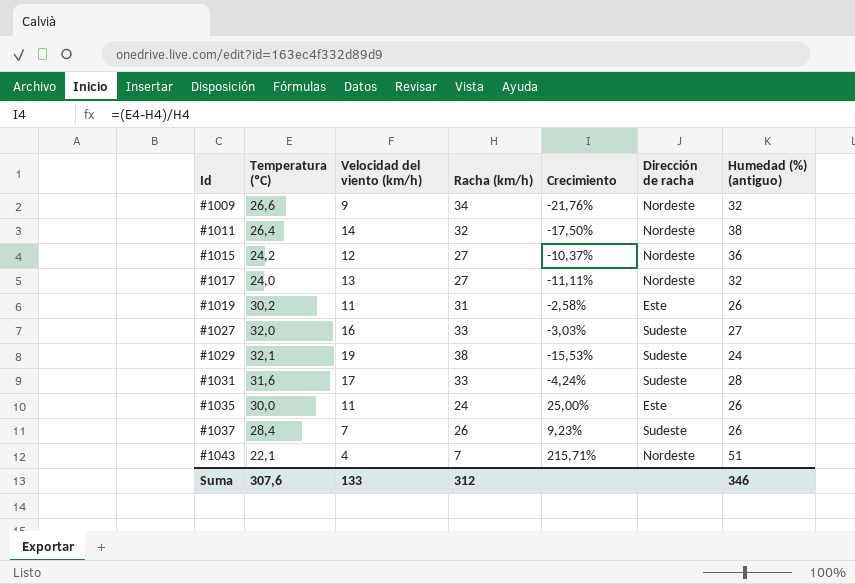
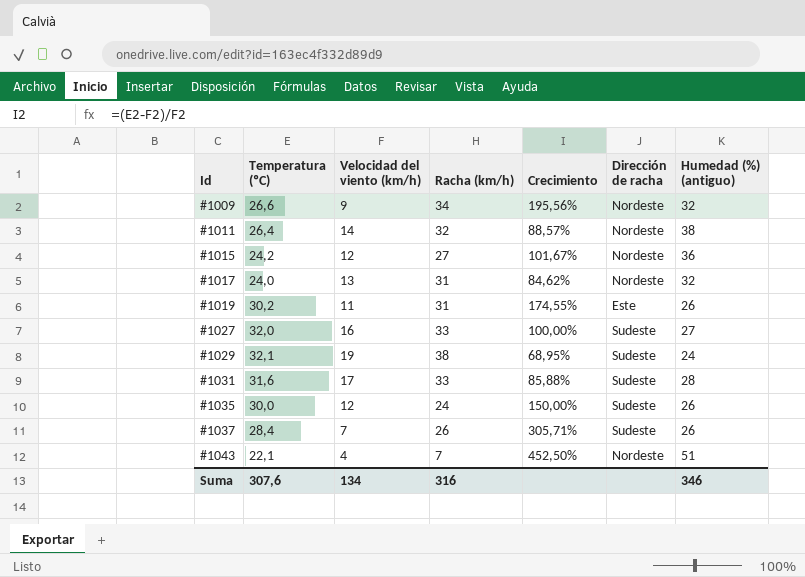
column Crecimiento | formula: ([Temperatura (ºC)] - [Racha (km/h)]) / [Racha (km/h)] -> ([Temperatura (ºC)] - [Velocidad del viento (km/h)]) / [Velocidad del viento (km/h)]
#1017 | Racha (km/h): 27 -> 31
#1035 | Velocidad del viento (km/h): 11 -> 12
#1035 | Dirección de racha: Este -> Sudeste
Suma | Velocidad del viento (km/h): 133 -> 134
Suma | Racha (km/h): 312 -> 316

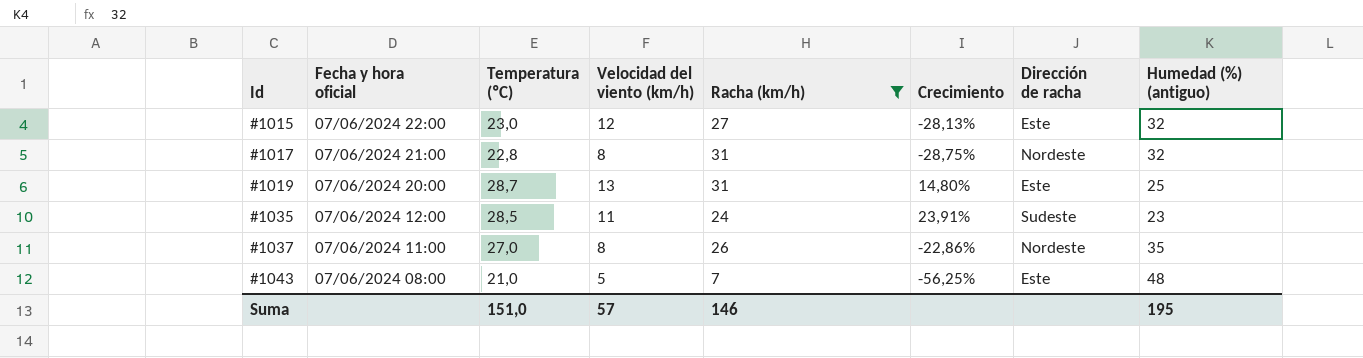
filter: none -> Racha (km/h) <= 31
column Fecha y hora oficial | position: none -> 2
column Crecimiento | formula: ([Temperatura (ºC)] - [Velocidad del viento (km/h)]) / [Velocidad del viento (km/h)] -> ([Temperatura (ºC)] - [Humedad (%) (antiguo)]) / [Humedad (%) (antiguo)]
#1015 | Temperatura (ºC): 24,2 -> 23,0
#1015 | Dirección de racha: Nordeste -> Este
#1015 | Humedad (%) (antiguo): 36 -> 32
#1017 | Temperatura (ºC): 24,0 -> 22,8
#1017 | Velocidad del viento (km/h): 13 -> 8
#1019 | Temperatura (ºC): 30,2 -> 28,7
#1019 | Velocidad del viento (km/h): 11 -> 13
#1019 | Humedad (%) (antiguo): 26 -> 25
#1035 | Temperatura (ºC): 30,0 -> 28,5
#1035 | Velocidad del viento (km/h): 12 -> 11
#1035 | Humedad (%) (antiguo): 26 -> 23
#1037 | Temperatura (ºC): 28,4 -> 27,0
#1037 | Velocidad del viento (km/h): 7 -> 8
#1037 | Dirección de racha: Sudeste -> Nordeste
#1037 | Humedad (%) (antiguo): 26 -> 35
#1043 | Temperatura (ºC): 22,1 -> 21,0
#1043 | Velocidad del viento (km/h): 4 -> 5
#1043 | Dirección de racha: Nordeste -> Este
#1043 | Humedad (%) (antiguo): 51 -> 48
Suma | Temperatura (ºC): 307,6 -> 151,0
Suma | Velocidad del viento (km/h): 134 -> 57
Suma | Racha (km/h): 316 -> 146
Suma | Humedad (%) (antiguo): 346 -> 195

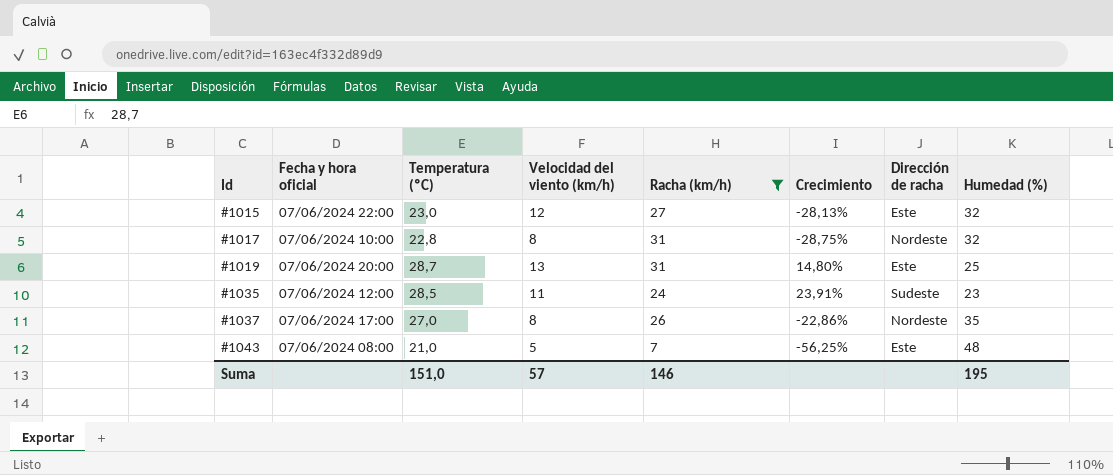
column name: Humedad (%) (antiguo) -> Humedad (%)
#1017 | Fecha y hora oficial: 07/06/2024 21:00 -> 07/06/2024 10:00
#1037 | Fecha y hora oficial: 07/06/2024 11:00 -> 07/06/2024 17:00

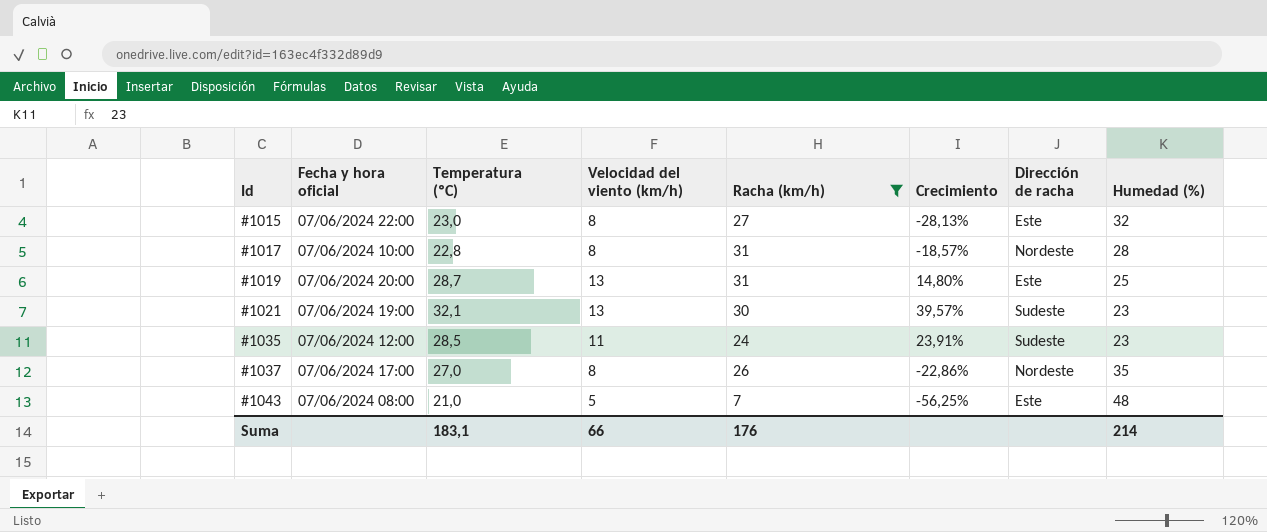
#1015 | Velocidad del viento (km/h): 12 -> 8
#1017 | Crecimiento: -28,75% -> -18,57%
#1017 | Humedad (%): 32 -> 28
row #1021: none -> 07/06/2024 19:00 | 32,1 | 13 | 30 | 39,57% | Sudeste | 23
Suma | Temperatura (ºC): 151,0 -> 183,1
Suma | Velocidad del viento (km/h): 57 -> 66
Suma | Racha (km/h): 146 -> 176
Suma | Humedad (%): 195 -> 214

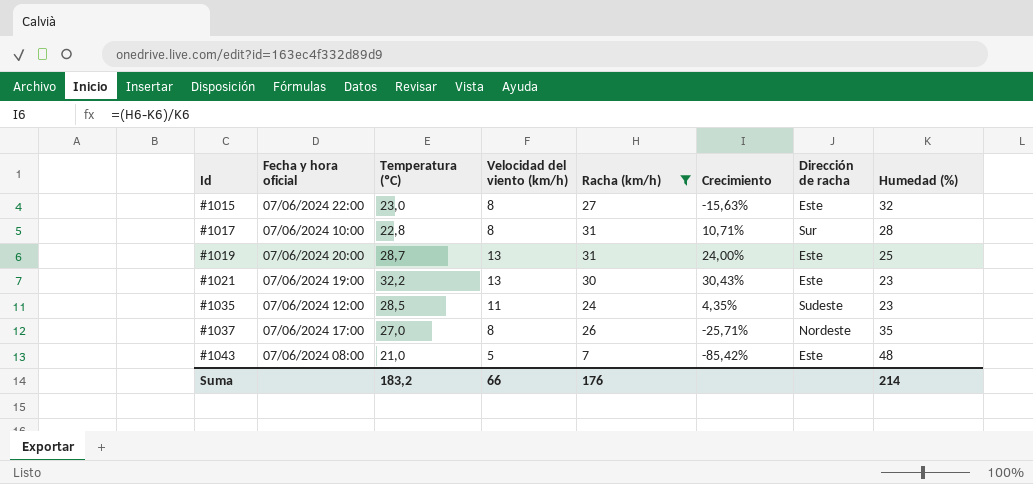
column Crecimiento | formula: ([Temperatura (ºC)] - [Humedad (%)]) / [Humedad (%)] -> ([Racha (km/h)] - [Humedad (%)]) / [Humedad (%)]
#1017 | Dirección de racha: Nordeste -> Sur
#1021 | Temperatura (ºC): 32,1 -> 32,2
#1021 | Dirección de racha: Sudeste -> Este
Suma | Temperatura (ºC): 183,1 -> 183,2

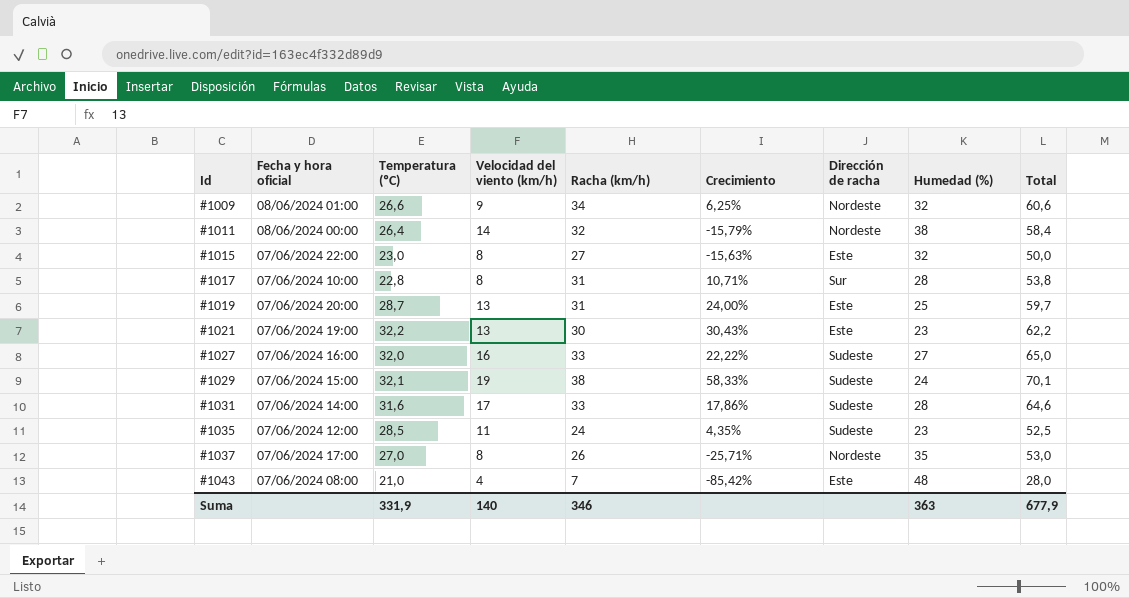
filter: Racha (km/h) <= 31 -> none
column Total | formula: none -> [Temperatura (ºC)] + [Racha (km/h)]
#1043 | Velocidad del viento (km/h): 5 -> 4
Suma | Temperatura (ºC): 183,2 -> 331,9
Suma | Velocidad del viento (km/h): 66 -> 140
Suma | Racha (km/h): 176 -> 346
Suma | Humedad (%): 214 -> 363

